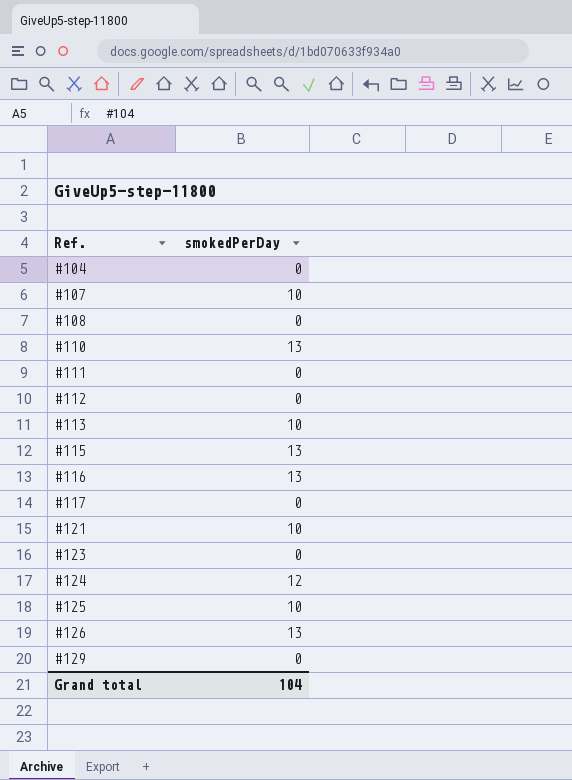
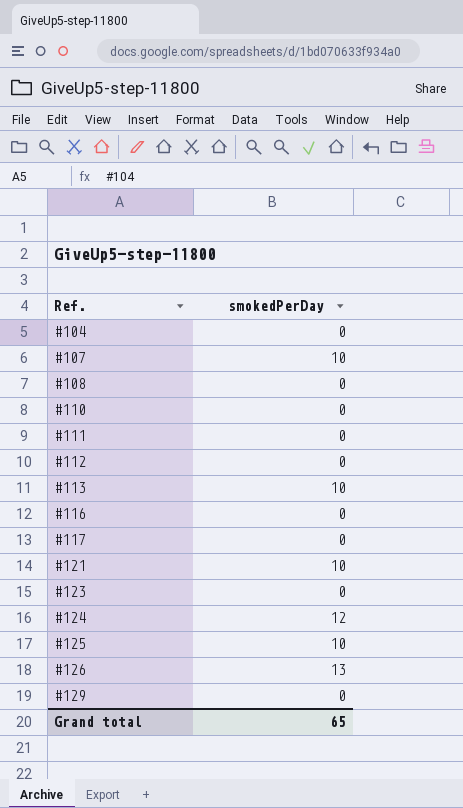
row #115: 13 -> none
#110 | smokedPerDay: 13 -> 0
#116 | smokedPerDay: 13 -> 0
Grand total | smokedPerDay: 104 -> 65

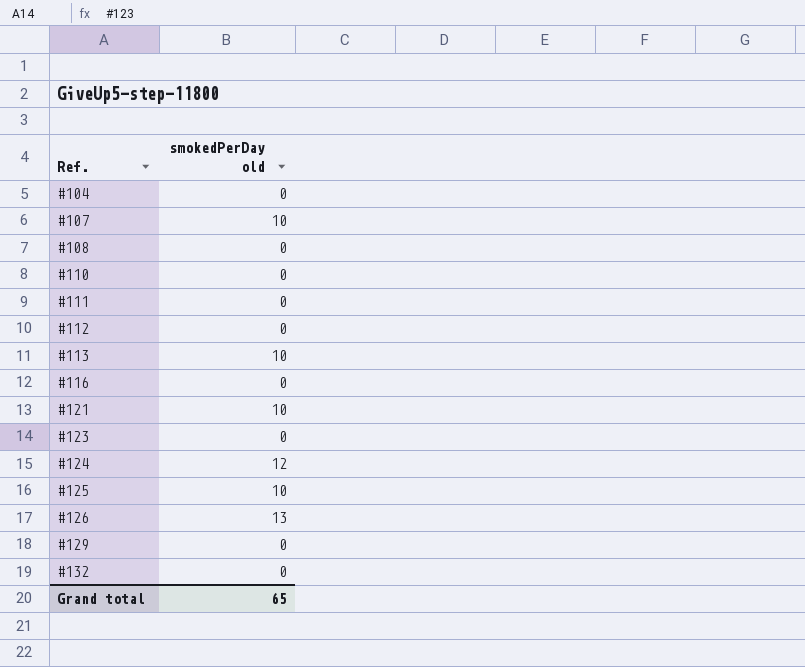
column name: smokedPerDay -> smokedPerDay old
row #117: 0 -> none
row #132: none -> 0

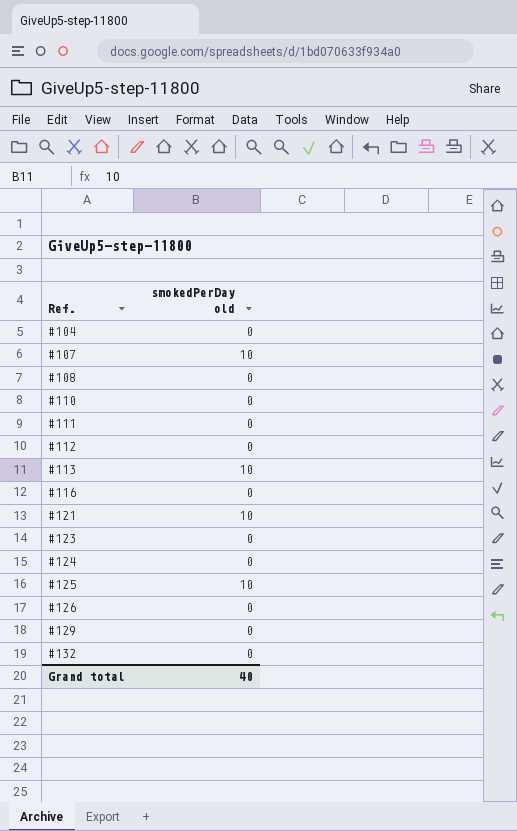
#124 | smokedPerDay old: 12 -> 0
#126 | smokedPerDay old: 13 -> 0
Grand total | smokedPerDay old: 65 -> 40

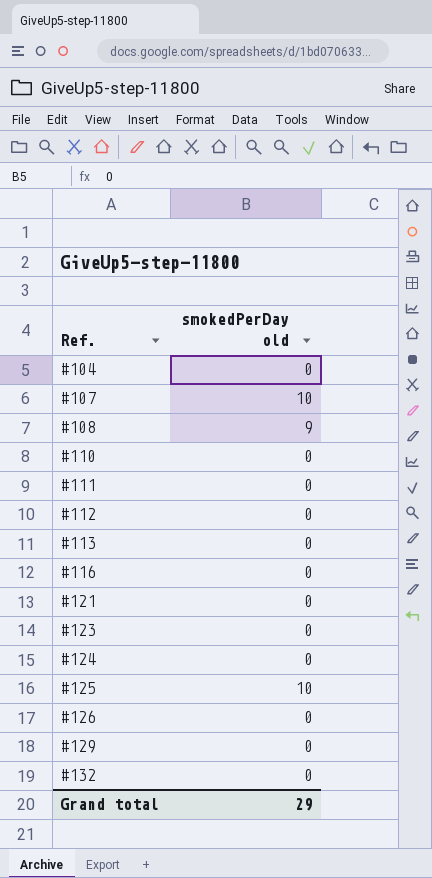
#108 | smokedPerDay old: 0 -> 9
#113 | smokedPerDay old: 10 -> 0
#121 | smokedPerDay old: 10 -> 0
Grand total | smokedPerDay old: 40 -> 29

